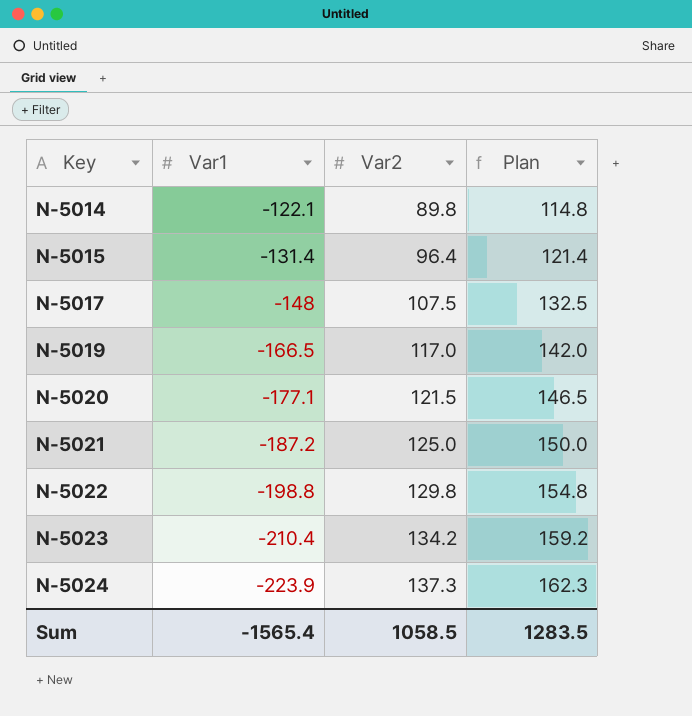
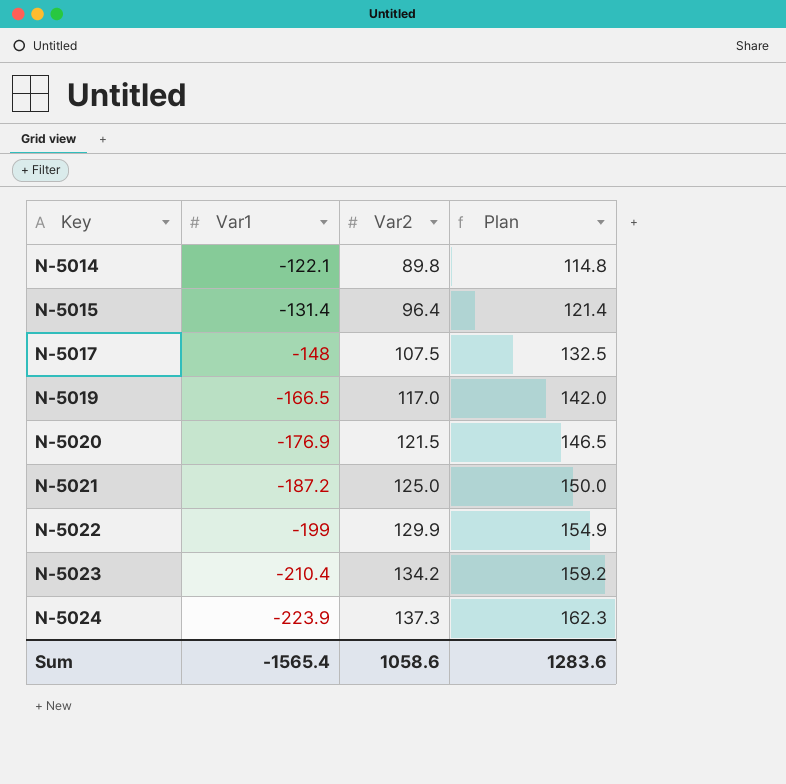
N-5020 | Var1: -177.1 -> -176.9
N-5022 | Var1: -198.8 -> -199
N-5022 | Var2: 129.8 -> 129.9
N-5022 | Plan: 154.8 -> 154.9
Sum | Var2: 1058.5 -> 1058.6
Sum | Plan: 1283.5 -> 1283.6

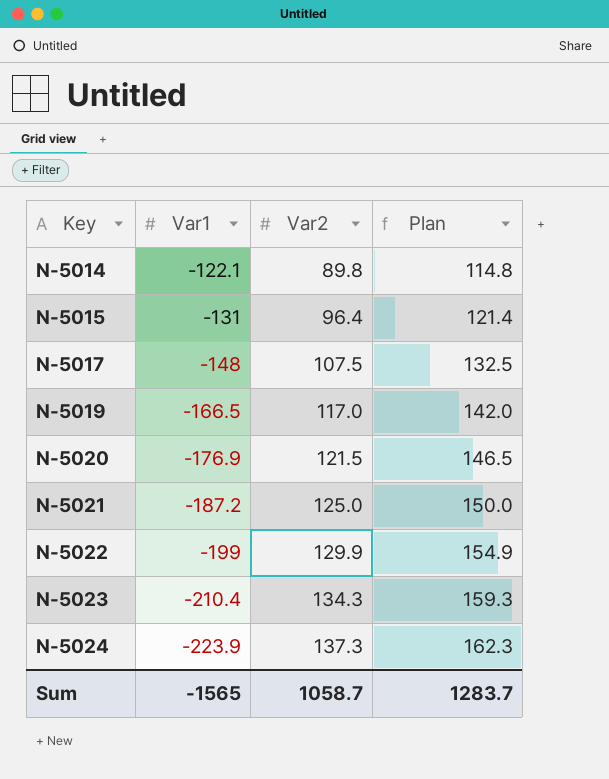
N-5015 | Var1: -131.4 -> -131
N-5023 | Var2: 134.2 -> 134.3
N-5023 | Plan: 159.2 -> 159.3
Sum | Var1: -1565.4 -> -1565
Sum | Var2: 1058.6 -> 1058.7
Sum | Plan: 1283.6 -> 1283.7

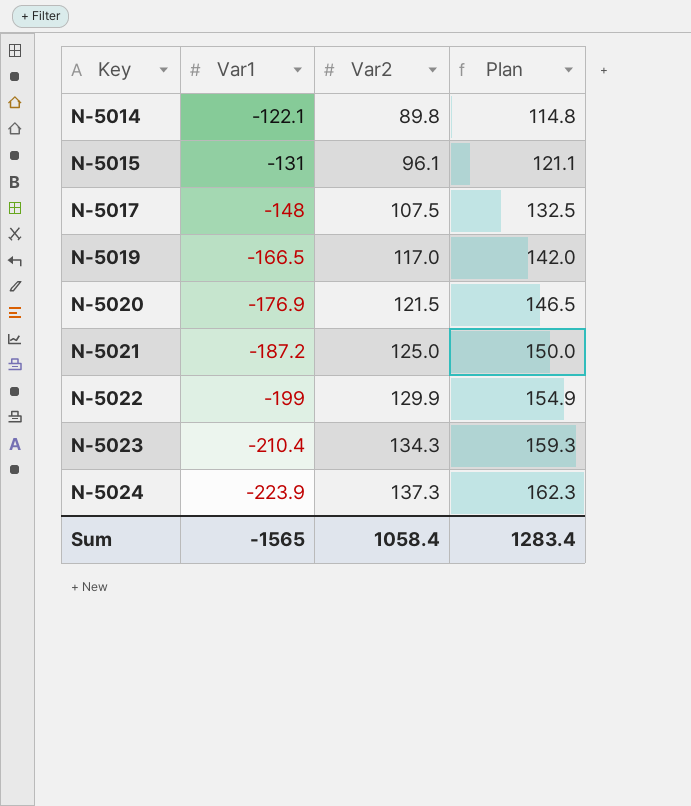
N-5015 | Var2: 96.4 -> 96.1
N-5015 | Plan: 121.4 -> 121.1
Sum | Var2: 1058.7 -> 1058.4
Sum | Plan: 1283.7 -> 1283.4

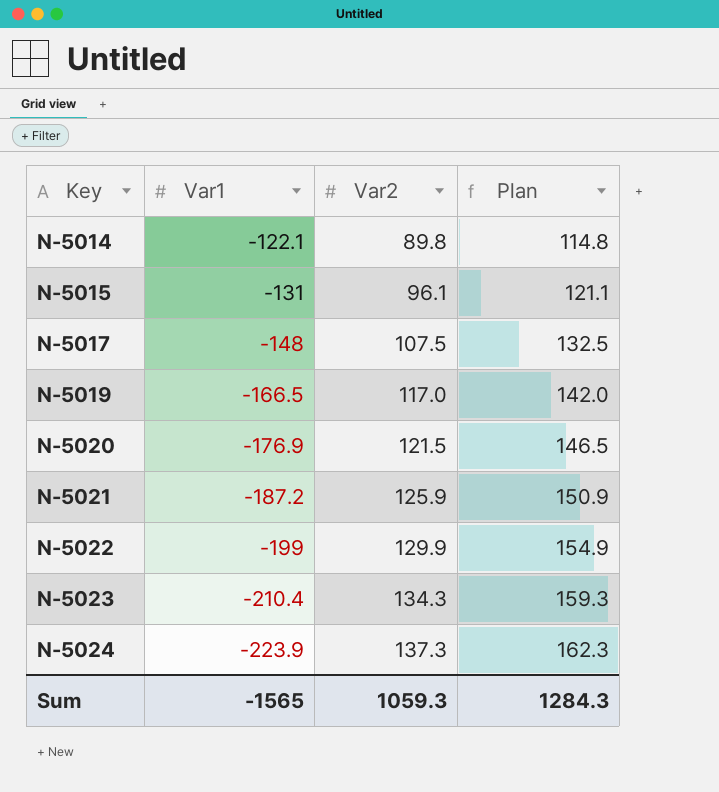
N-5021 | Var2: 125.0 -> 125.9
N-5021 | Plan: 150.0 -> 150.9
Sum | Var2: 1058.4 -> 1059.3
Sum | Plan: 1283.4 -> 1284.3

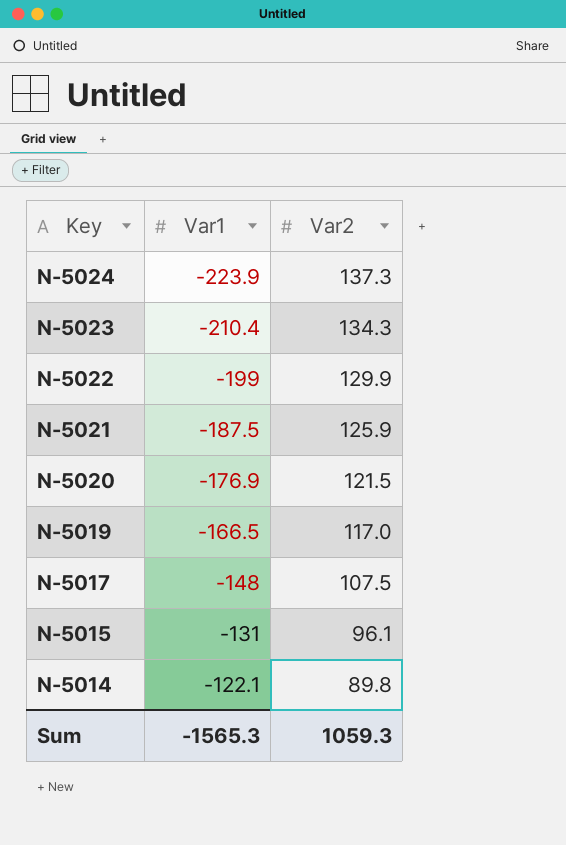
row order: Key ascending -> Key descending
column Plan | formula: [Var2] + 25 -> none
N-5021 | Var1: -187.2 -> -187.5
Sum | Var1: -1565 -> -1565.3

